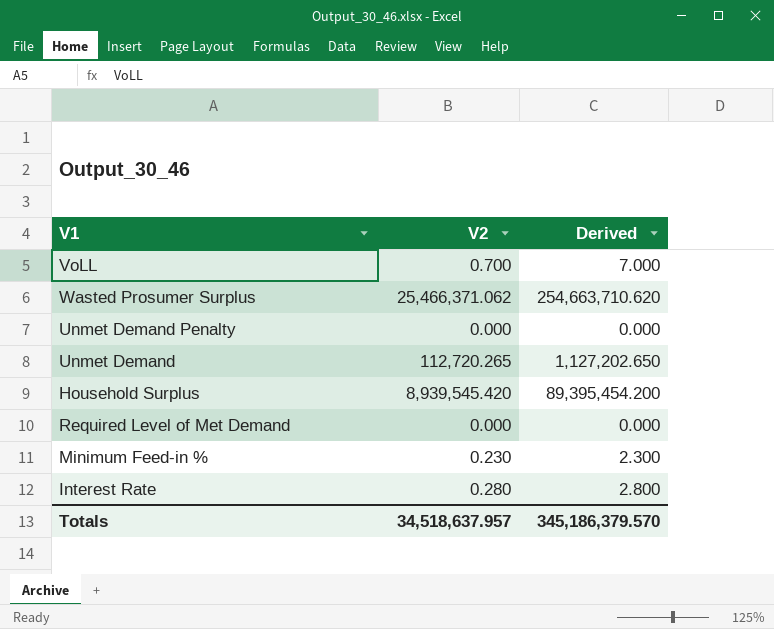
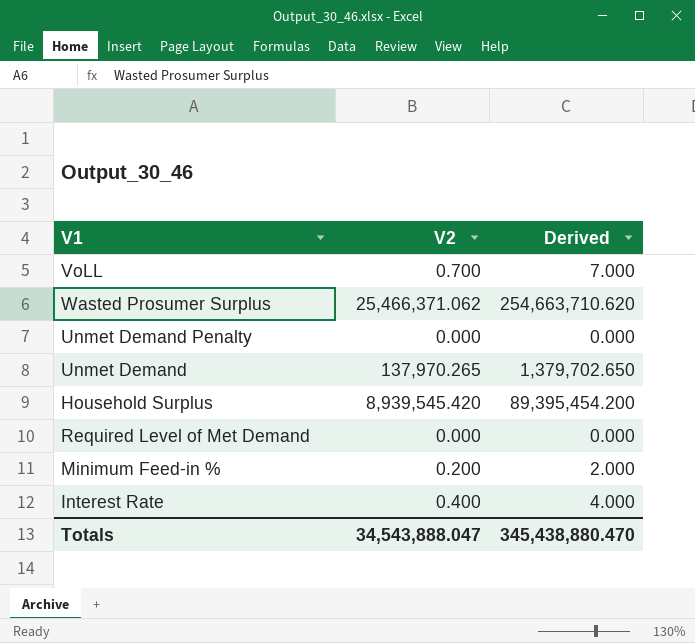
Unmet Demand | V2: 112,720.265 -> 137,970.265
Unmet Demand | Derived: 1,127,202.650 -> 1,379,702.650
Minimum Feed-in % | V2: 0.230 -> 0.200
Minimum Feed-in % | Derived: 2.300 -> 2.000
Interest Rate | V2: 0.280 -> 0.400
Interest Rate | Derived: 2.800 -> 4.000
Totals | V2: 34,518,637.957 -> 34,543,888.047
Totals | Derived: 345,186,379.570 -> 345,438,880.470

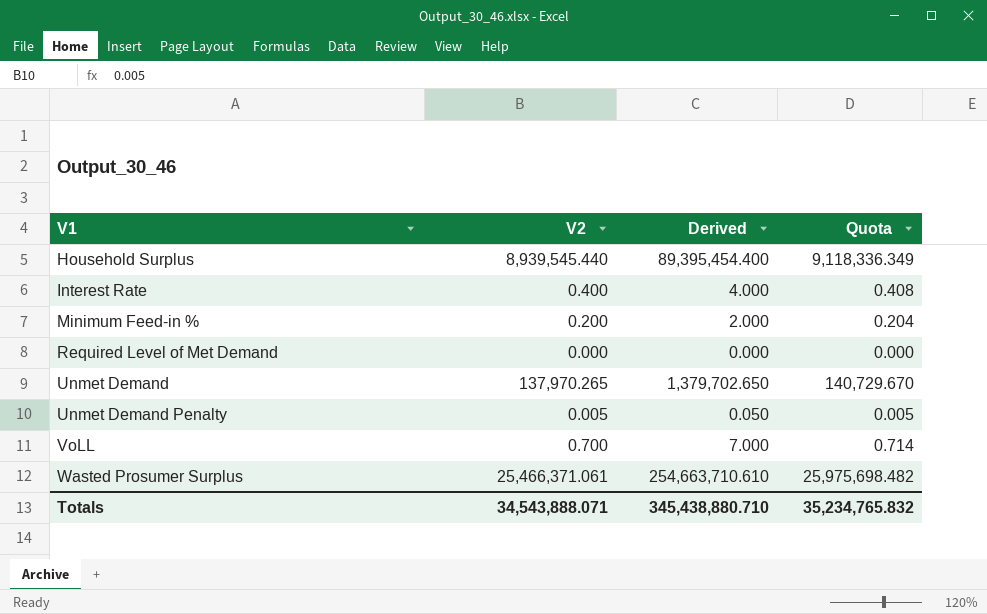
row order: none -> V1 ascending
column Quota | formula: none -> [V2] * 1.02
Household Surplus | V2: 8,939,545.420 -> 8,939,545.440
Household Surplus | Derived: 89,395,454.200 -> 89,395,454.400
Unmet Demand Penalty | V2: 0.000 -> 0.005
Unmet Demand Penalty | Derived: 0.000 -> 0.050
Wasted Prosumer Surplus | V2: 25,466,371.062 -> 25,466,371.061
Wasted Prosumer Surplus | Derived: 254,663,710.620 -> 254,663,710.610
Totals | V2: 34,543,888.047 -> 34,543,888.071
Totals | Derived: 345,438,880.470 -> 345,438,880.710

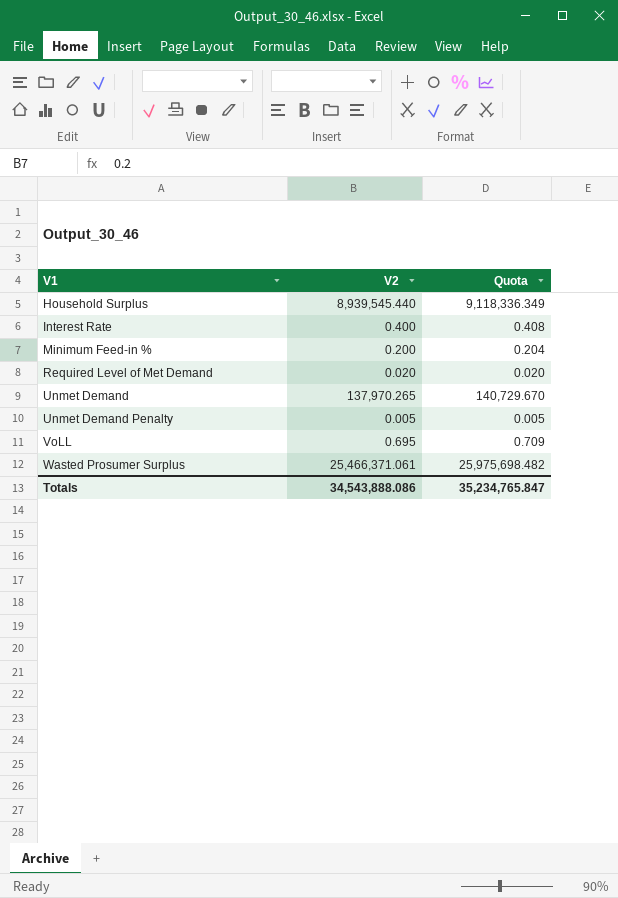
column Derived | formula: [V2] * 10 -> none
Required Level of Met Demand | V2: 0.000 -> 0.020
Required Level of Met Demand | Quota: 0.000 -> 0.020
VoLL | V2: 0.700 -> 0.695
VoLL | Quota: 0.714 -> 0.709
Totals | V2: 34,543,888.071 -> 34,543,888.086
Totals | Quota: 35,234,765.832 -> 35,234,765.847

